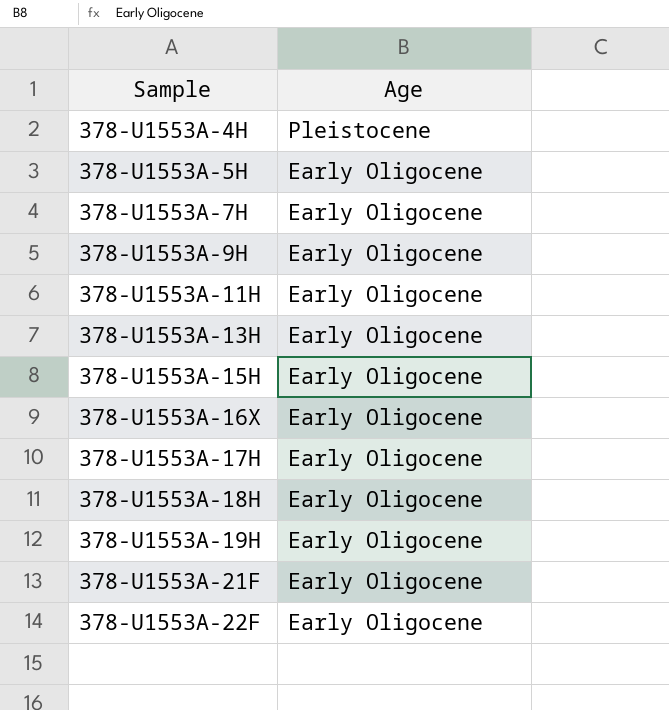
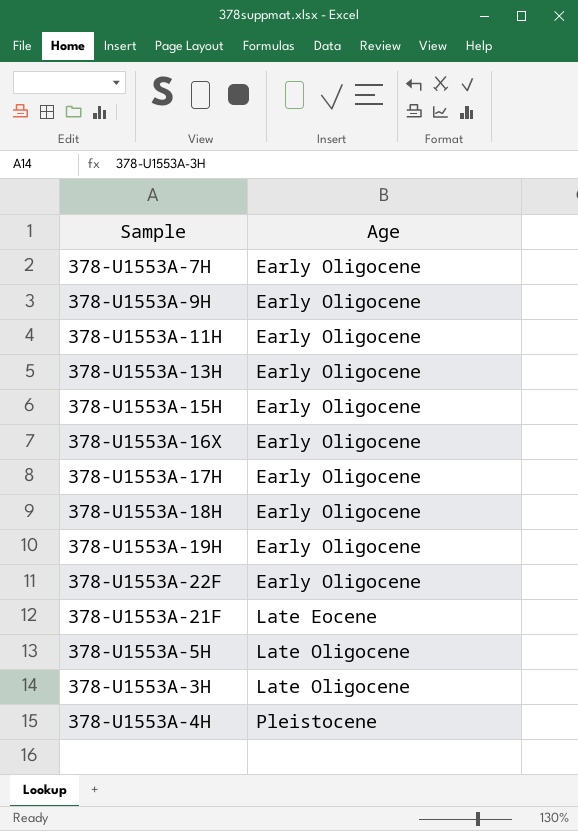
row order: Sample ascending -> Age ascending
378-U1553A-21F | Age: Early Oligocene -> Late Eocene
378-U1553A-5H | Age: Early Oligocene -> Late Oligocene
row 378-U1553A-3H: none -> Late Oligocene

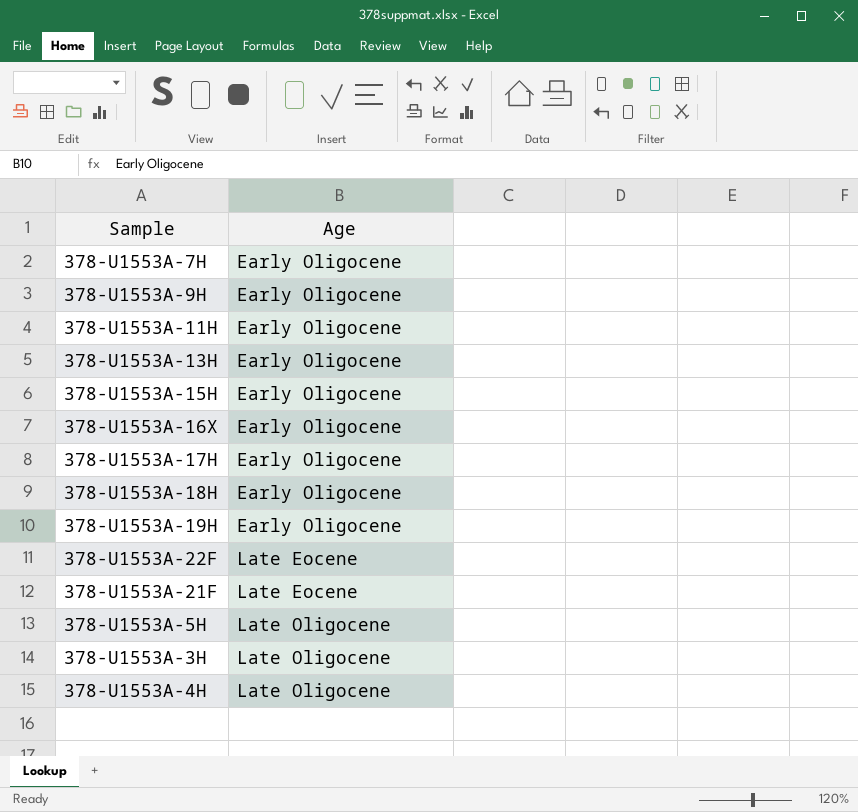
378-U1553A-22F | Age: Early Oligocene -> Late Eocene
378-U1553A-4H | Age: Pleistocene -> Late Oligocene

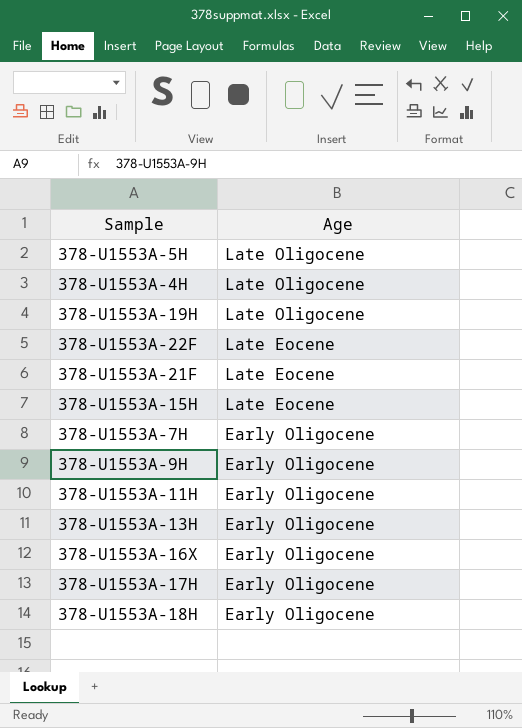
row order: Age ascending -> Age descending
row 378-U1553A-3H: Late Oligocene -> none
378-U1553A-19H | Age: Early Oligocene -> Late Oligocene
378-U1553A-15H | Age: Early Oligocene -> Late Eocene

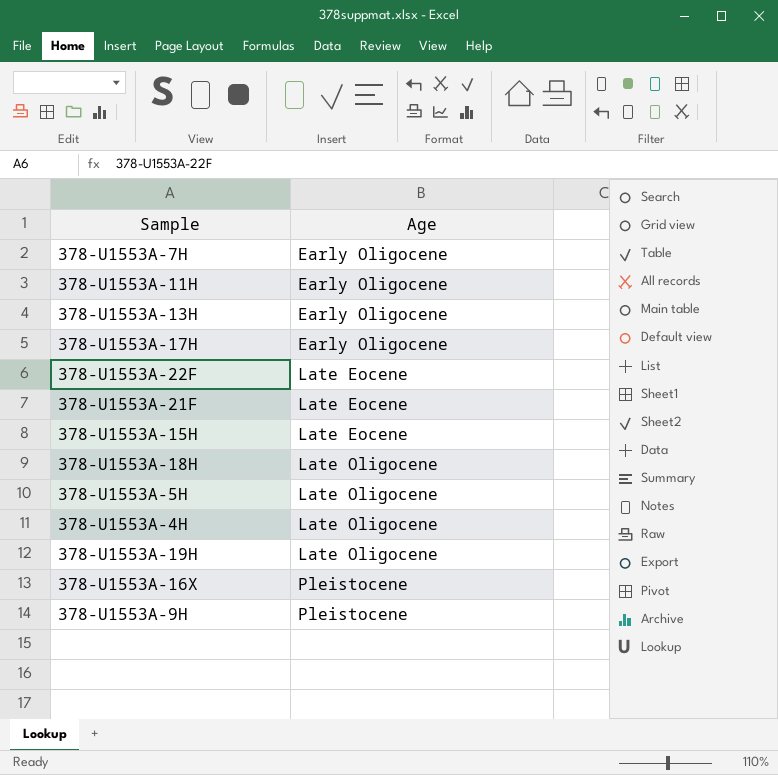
row order: Age descending -> Age ascending
378-U1553A-18H | Age: Early Oligocene -> Late Oligocene
378-U1553A-16X | Age: Early Oligocene -> Pleistocene
378-U1553A-9H | Age: Early Oligocene -> Pleistocene

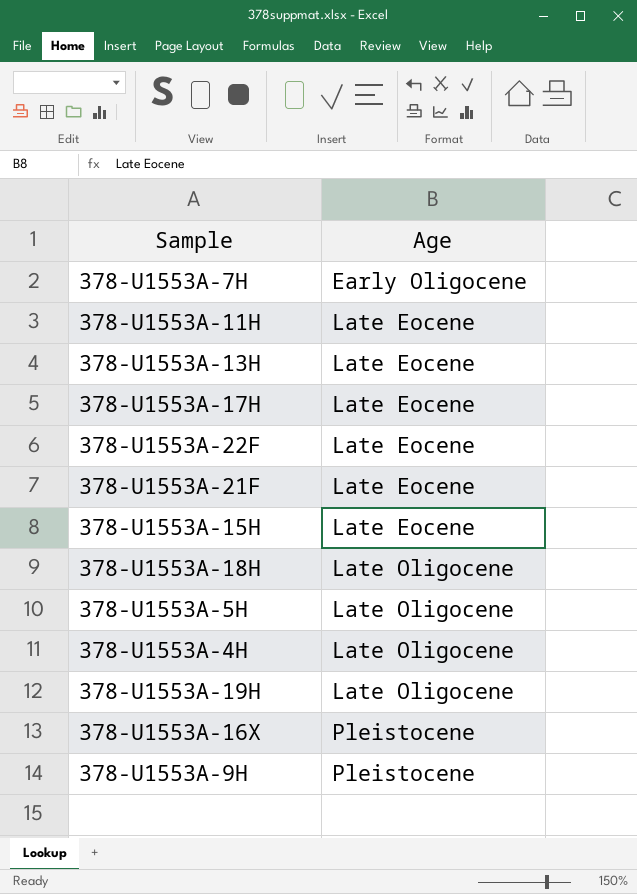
378-U1553A-11H | Age: Early Oligocene -> Late Eocene
378-U1553A-13H | Age: Early Oligocene -> Late Eocene
378-U1553A-17H | Age: Early Oligocene -> Late Eocene

